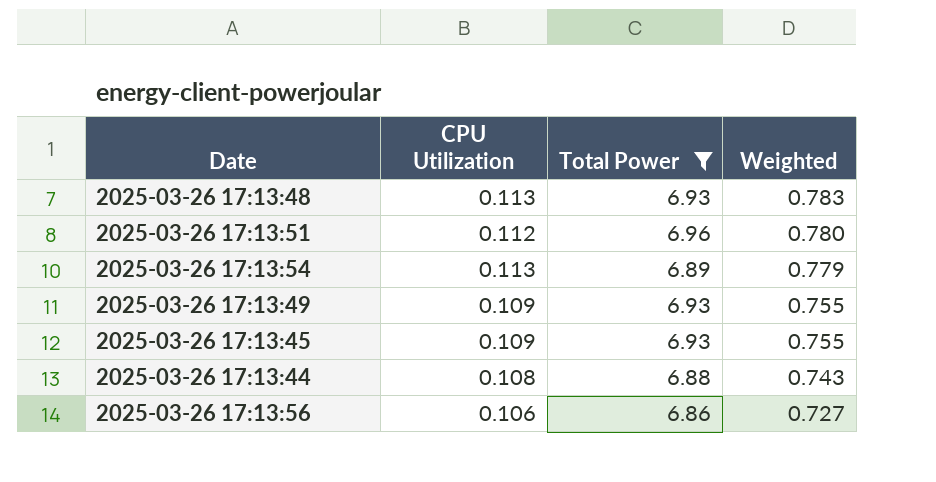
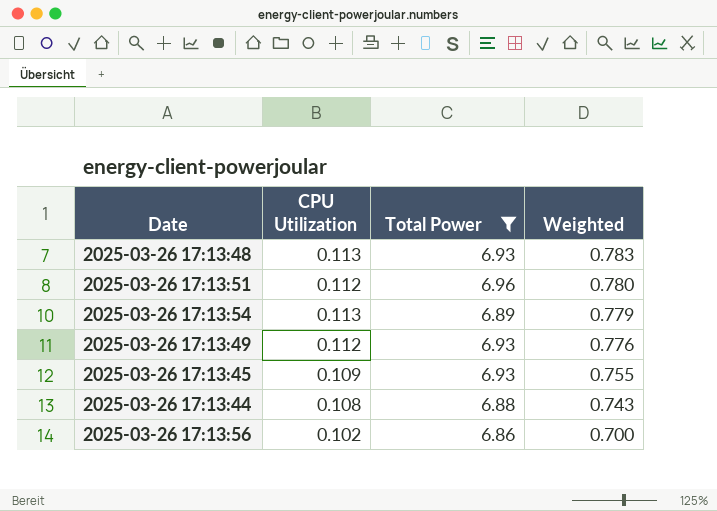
2025-03-26 17:13:49 | CPU Utilization: 0.109 -> 0.112
2025-03-26 17:13:49 | Weighted: 0.755 -> 0.776
2025-03-26 17:13:56 | CPU Utilization: 0.106 -> 0.102
2025-03-26 17:13:56 | Weighted: 0.727 -> 0.700

